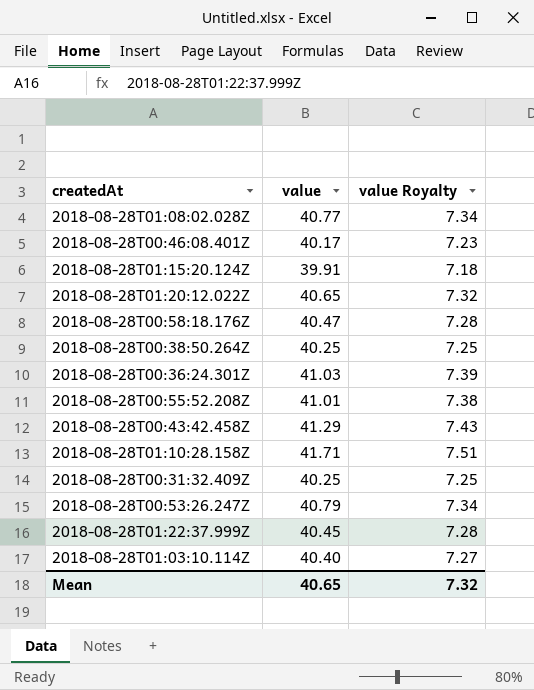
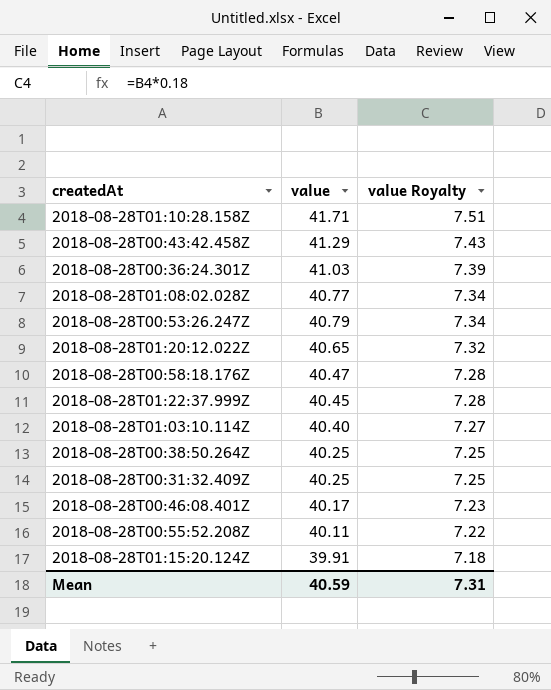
row order: none -> value Royalty descending
2018-08-28T00:55:52.208Z | value: 41.01 -> 40.11
2018-08-28T00:55:52.208Z | value Royalty: 7.38 -> 7.22
Mean | value: 40.65 -> 40.59
Mean | value Royalty: 7.32 -> 7.31

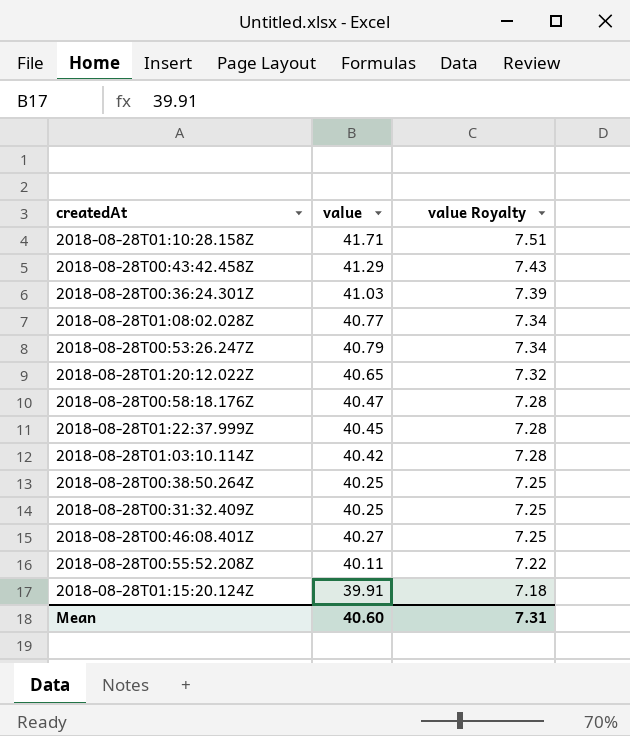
2018-08-28T01:03:10.114Z | value: 40.40 -> 40.42
2018-08-28T01:03:10.114Z | value Royalty: 7.27 -> 7.28
2018-08-28T00:46:08.401Z | value: 40.17 -> 40.27
2018-08-28T00:46:08.401Z | value Royalty: 7.23 -> 7.25
Mean | value: 40.59 -> 40.60

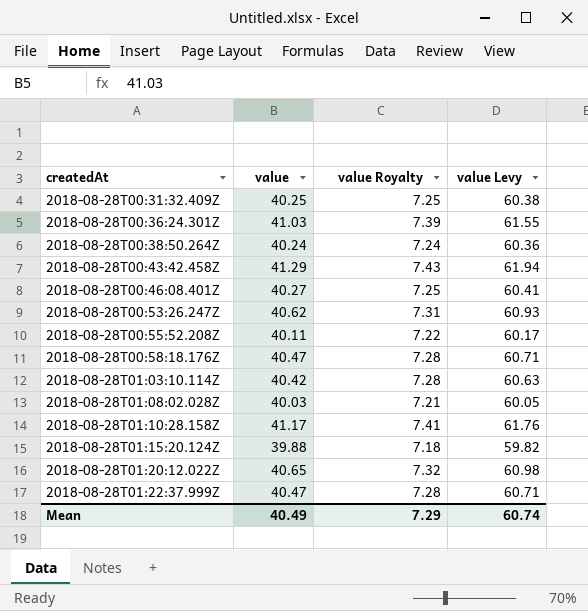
row order: value Royalty descending -> createdAt ascending
column value Levy | formula: none -> [value] * 1.5
2018-08-28T00:38:50.264Z | value: 40.25 -> 40.24
2018-08-28T00:38:50.264Z | value Royalty: 7.25 -> 7.24
2018-08-28T00:53:26.247Z | value: 40.79 -> 40.62
2018-08-28T00:53:26.247Z | value Royalty: 7.34 -> 7.31
2018-08-28T01:08:02.028Z | value: 40.77 -> 40.03
2018-08-28T01:08:02.028Z | value Royalty: 7.34 -> 7.21
2018-08-28T01:10:28.158Z | value: 41.71 -> 41.17
2018-08-28T01:10:28.158Z | value Royalty: 7.51 -> 7.41
2018-08-28T01:15:20.124Z | value: 39.91 -> 39.88
2018-08-28T01:22:37.999Z | value: 40.45 -> 40.47
Mean | value: 40.60 -> 40.49
Mean | value Royalty: 7.31 -> 7.29

